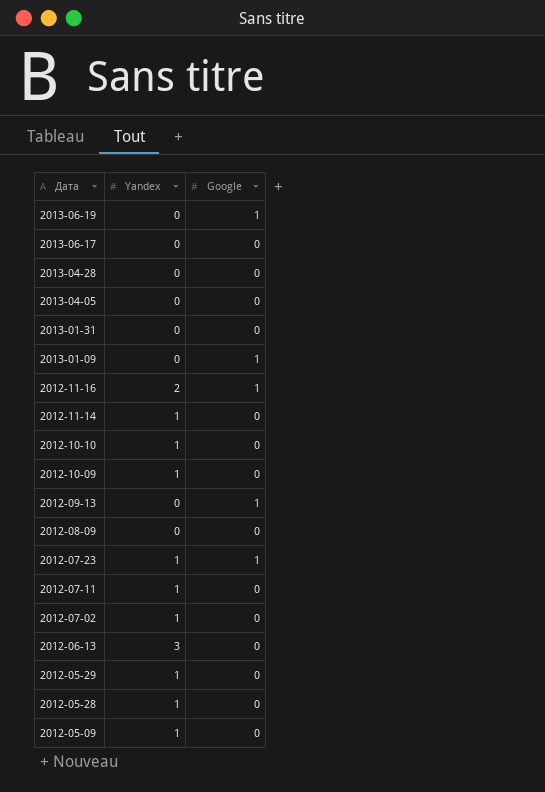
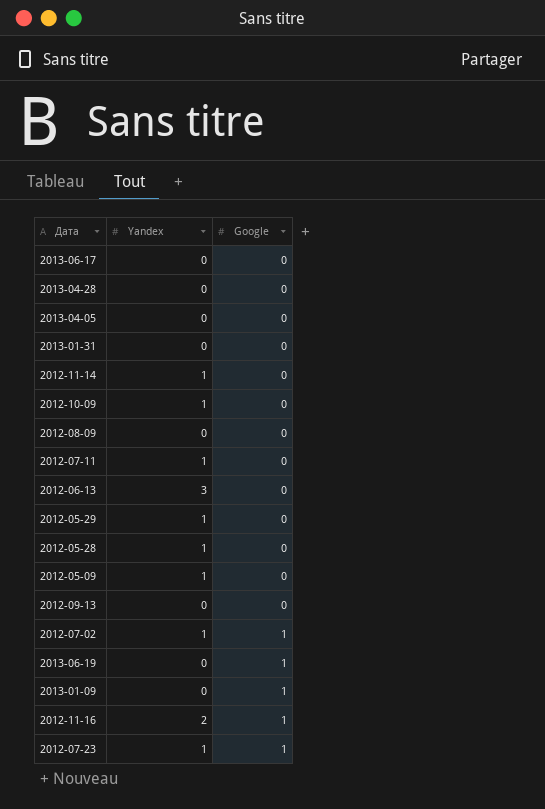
row order: Дата descending -> Google ascending
row 2012-10-10: 1 | 0 -> none
2012-09-13 | Google: 1 -> 0
2012-07-02 | Google: 0 -> 1

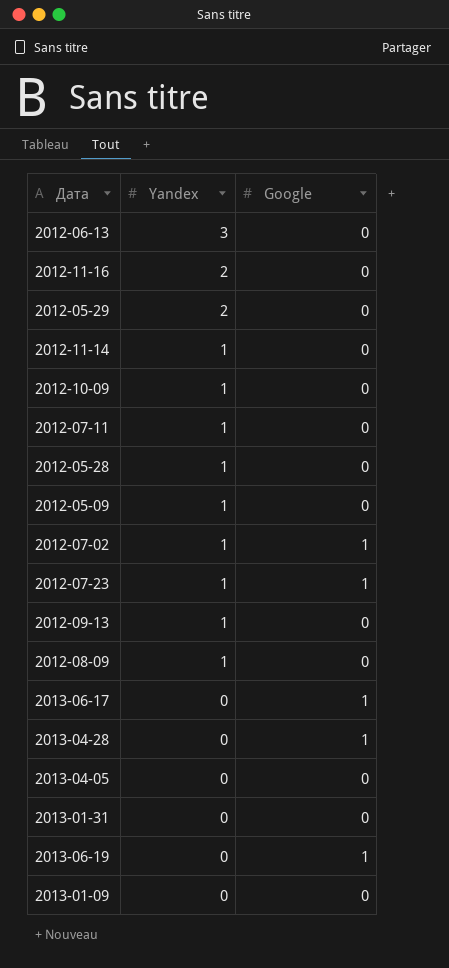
row order: Google ascending -> Yandex descending
2012-11-16 | Google: 1 -> 0
2012-05-29 | Yandex: 1 -> 2
2012-09-13 | Yandex: 0 -> 1
2012-08-09 | Yandex: 0 -> 1
2013-06-17 | Google: 0 -> 1
2013-04-28 | Google: 0 -> 1
2013-01-09 | Google: 1 -> 0

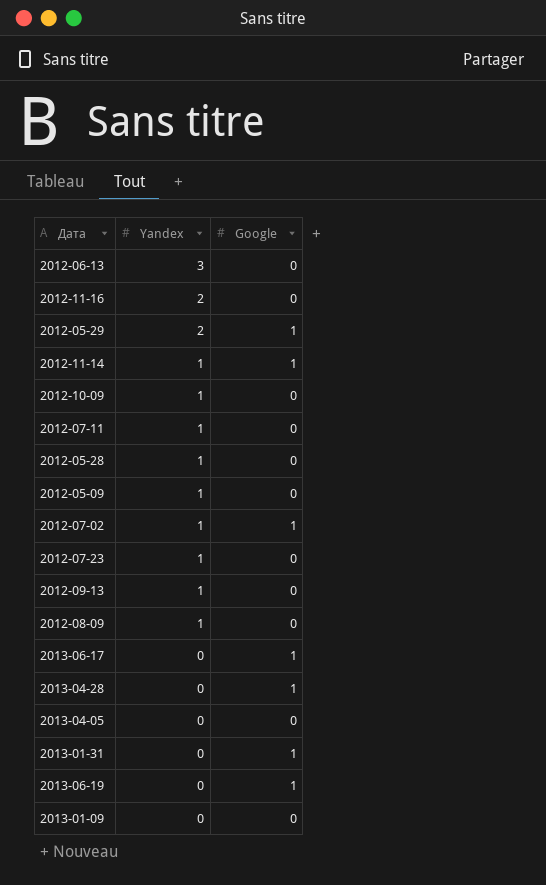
2012-05-29 | Google: 0 -> 1
2012-11-14 | Google: 0 -> 1
2012-07-23 | Google: 1 -> 0
2013-01-31 | Google: 0 -> 1

